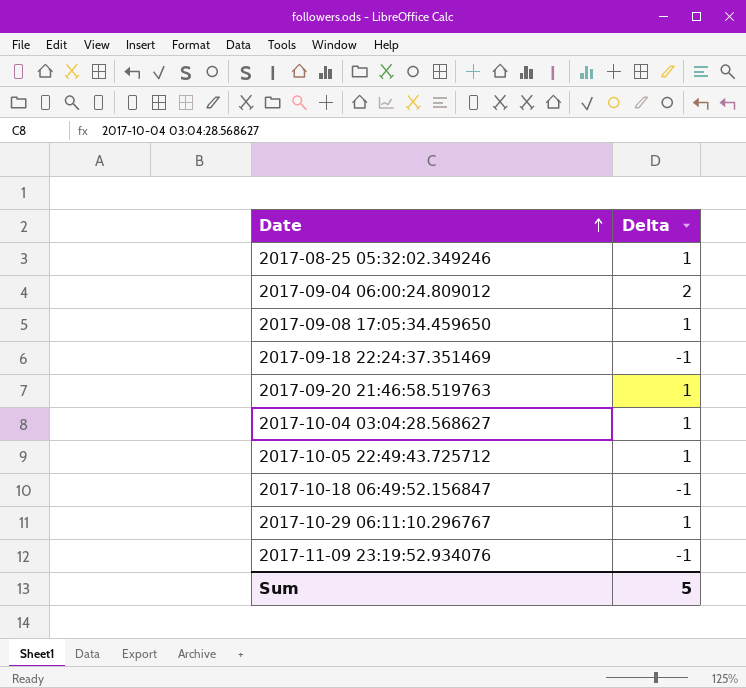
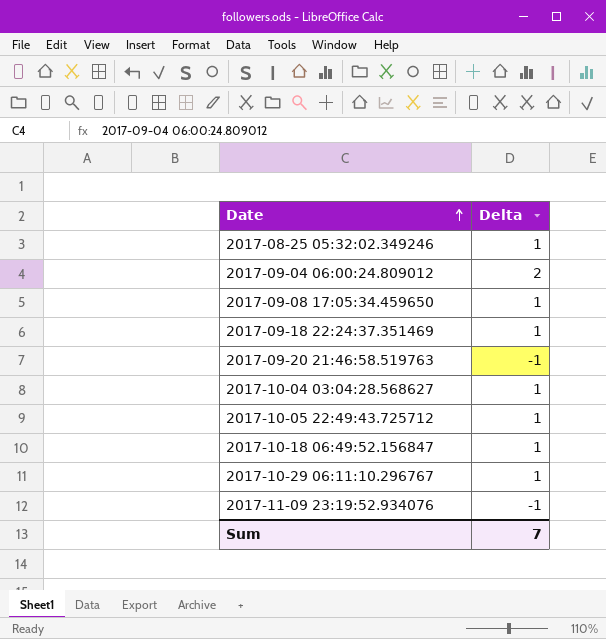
2017-09-18 22:24:37.351469 | Delta: -1 -> 1
2017-09-20 21:46:58.519763 | Delta: 1 -> -1
2017-10-18 06:49:52.156847 | Delta: -1 -> 1
Sum | Delta: 5 -> 7

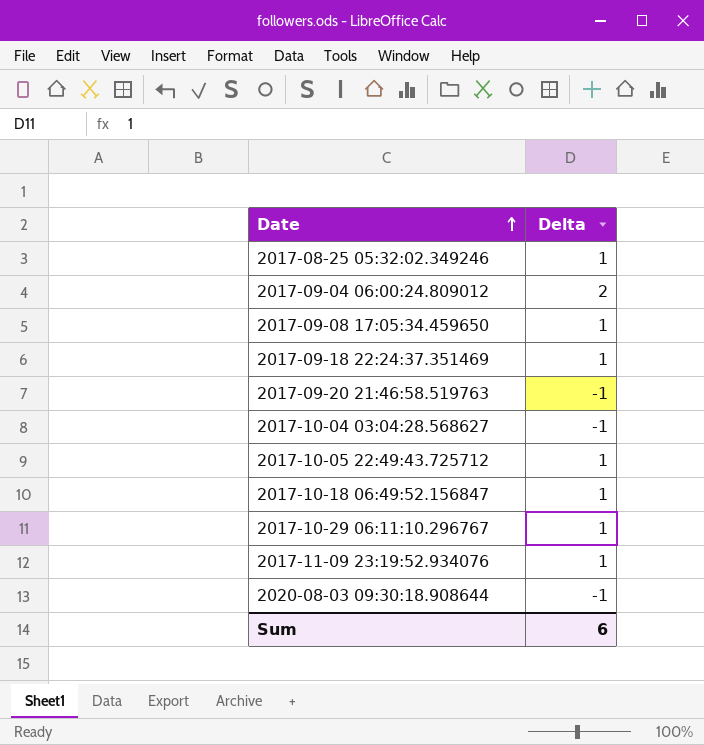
2017-10-04 03:04:28.568627 | Delta: 1 -> -1
2017-11-09 23:19:52.934076 | Delta: -1 -> 1
row 2020-08-03 09:30:18.908644: none -> -1
Sum | Delta: 7 -> 6

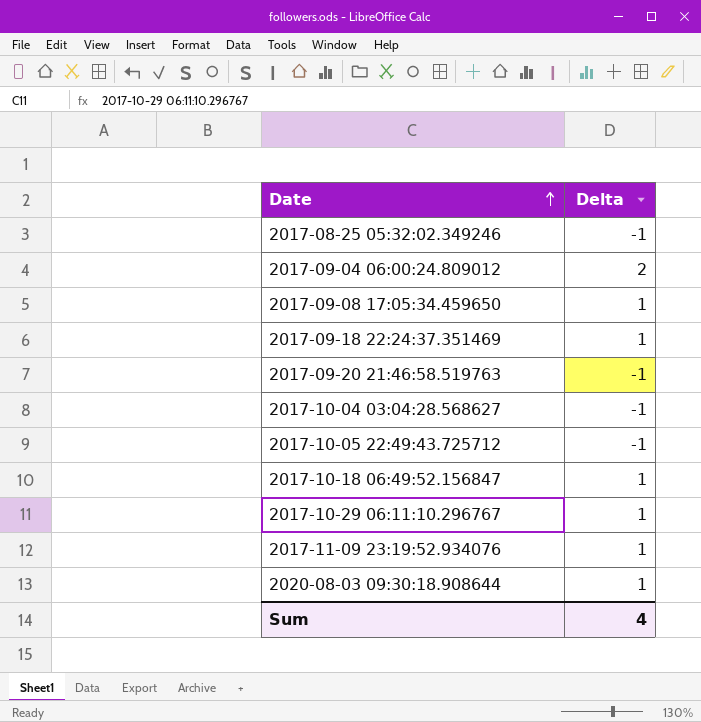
2017-08-25 05:32:02.349246 | Delta: 1 -> -1
2017-10-05 22:49:43.725712 | Delta: 1 -> -1
2020-08-03 09:30:18.908644 | Delta: -1 -> 1
Sum | Delta: 6 -> 4

